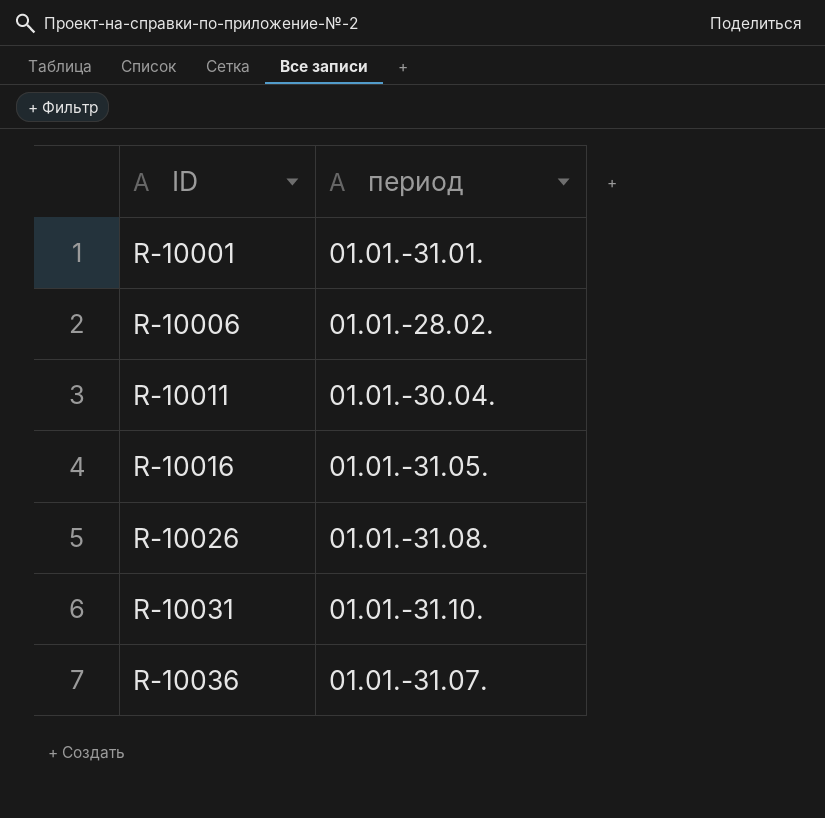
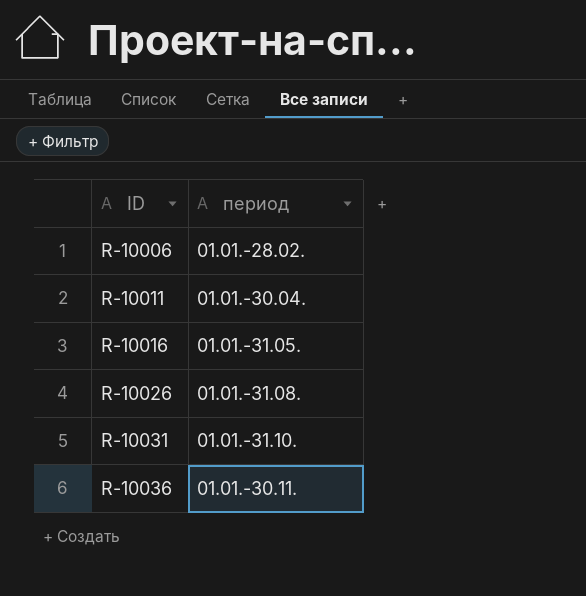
row R-10001: 01.01.-31.01. -> none
R-10036 | период: 01.01.-31.07. -> 01.01.-30.11.

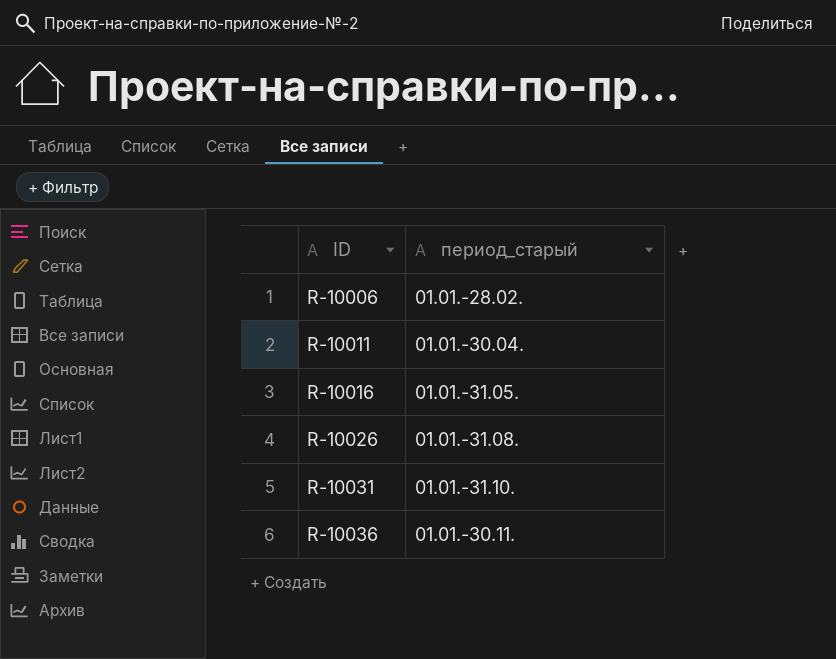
column name: период -> период_старый

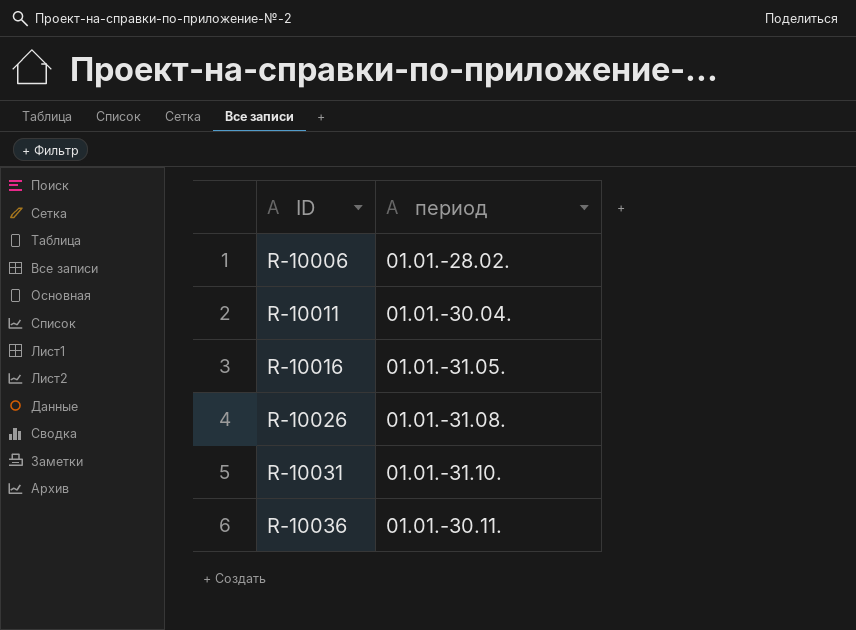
column name: период_старый -> период

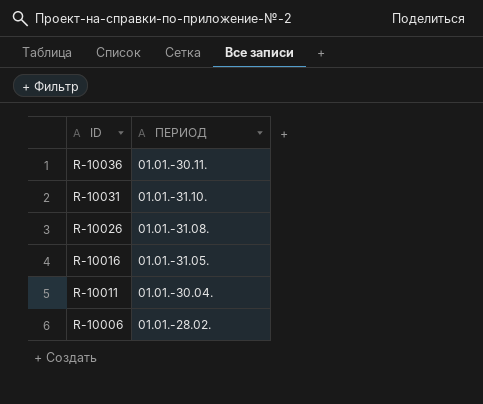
row order: ID ascending -> ID descending
column name: период -> ПЕРИОД

